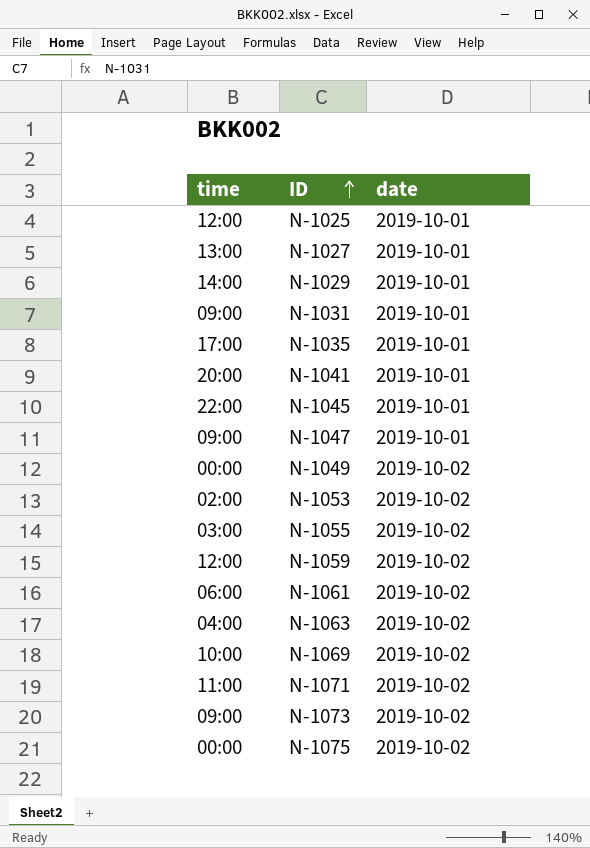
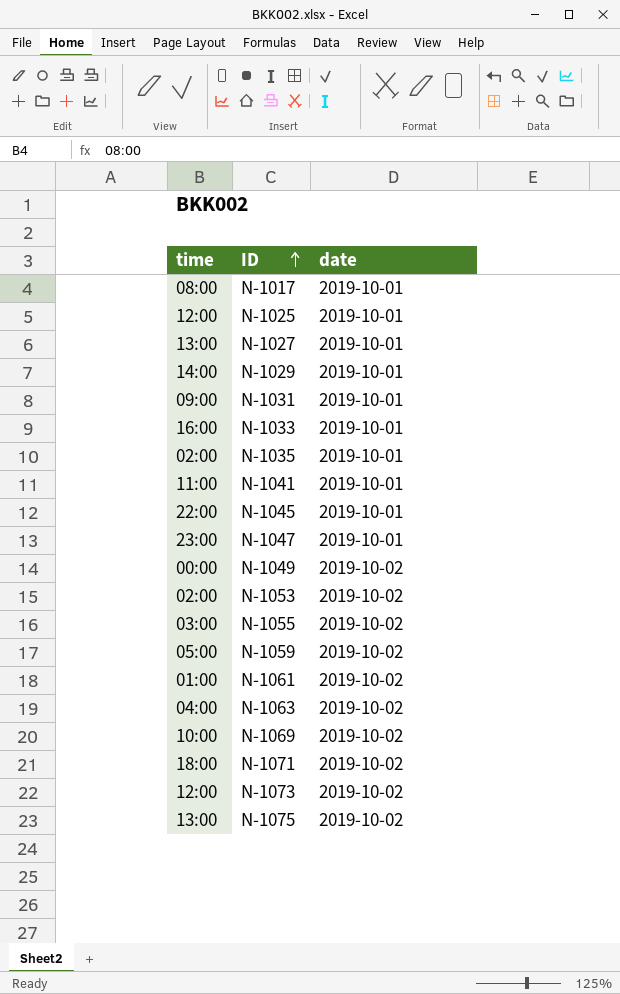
row N-1017: none -> 08:00 | 2019-10-01
row N-1033: none -> 16:00 | 2019-10-01
N-1035 | time: 17:00 -> 02:00
N-1041 | time: 20:00 -> 11:00
N-1047 | time: 09:00 -> 23:00
N-1059 | time: 12:00 -> 05:00
N-1061 | time: 06:00 -> 01:00
N-1071 | time: 11:00 -> 18:00
N-1073 | time: 09:00 -> 12:00
N-1075 | time: 00:00 -> 13:00

